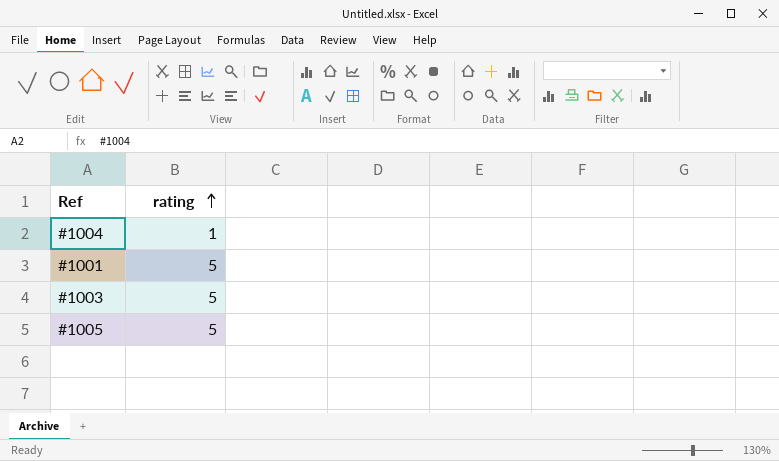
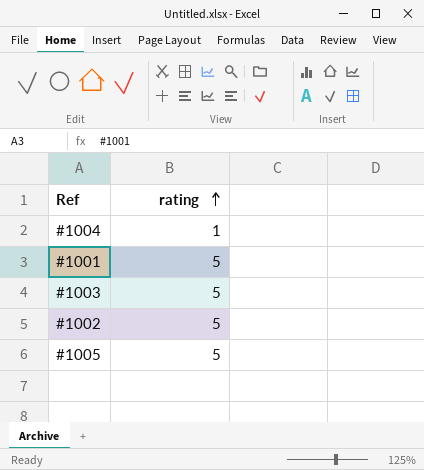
row #1002: none -> 5

